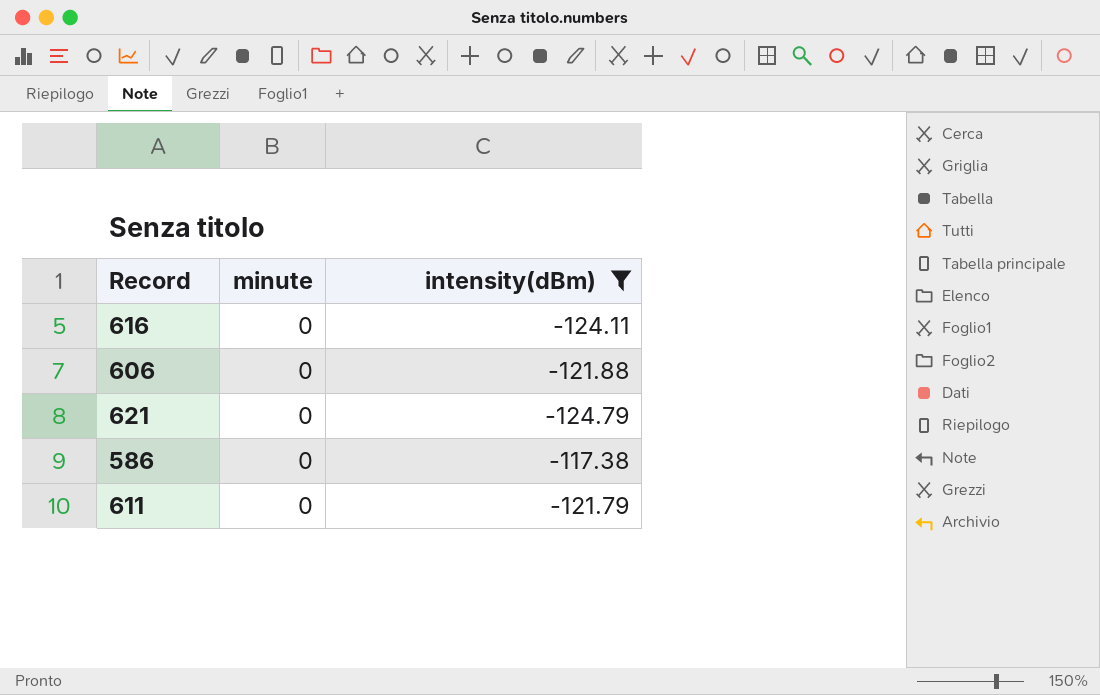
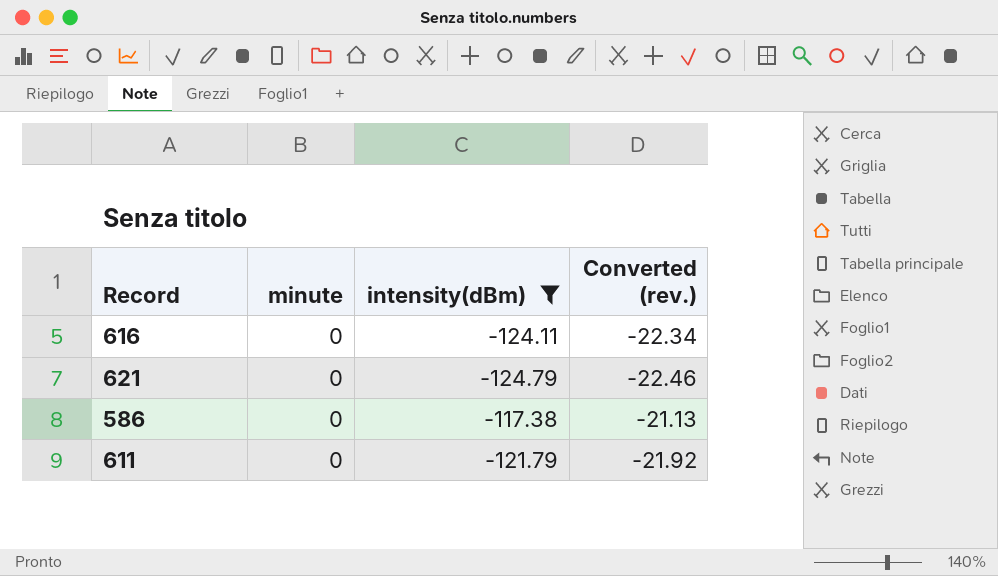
column Converted (rev.) | formula: none -> [intensity(dBm)] * 0.18
row 606: 0 | -121.88 -> none

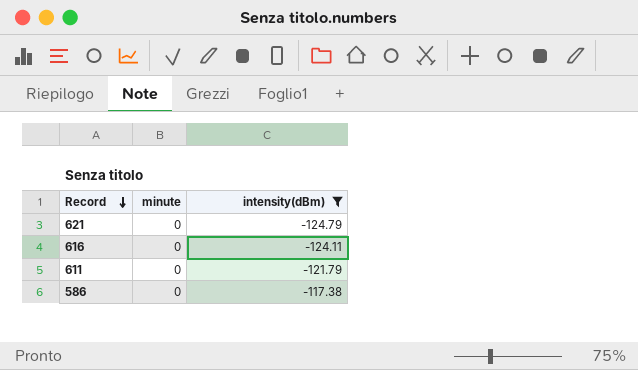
row order: none -> Record descending
column Converted (rev.) | formula: [intensity(dBm)] * 0.18 -> none

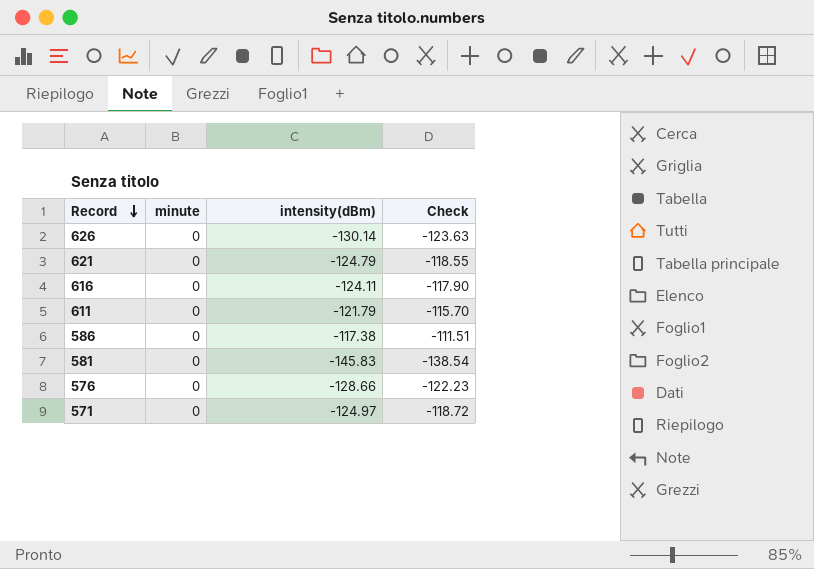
filter: intensity(dBm) >= -124.79 -> none
column Check | formula: none -> [intensity(dBm)] * 0.95

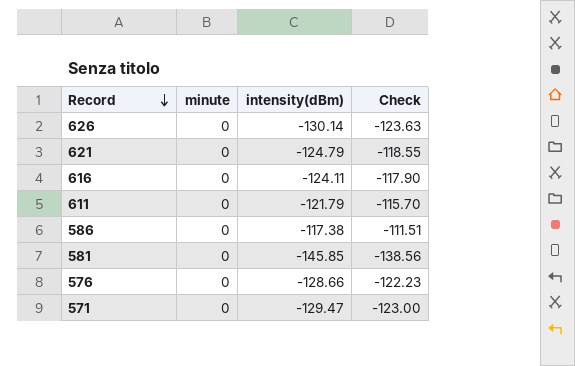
581 | intensity(dBm): -145.83 -> -145.85
581 | Check: -138.54 -> -138.56
571 | intensity(dBm): -124.97 -> -129.47
571 | Check: -118.72 -> -123.00

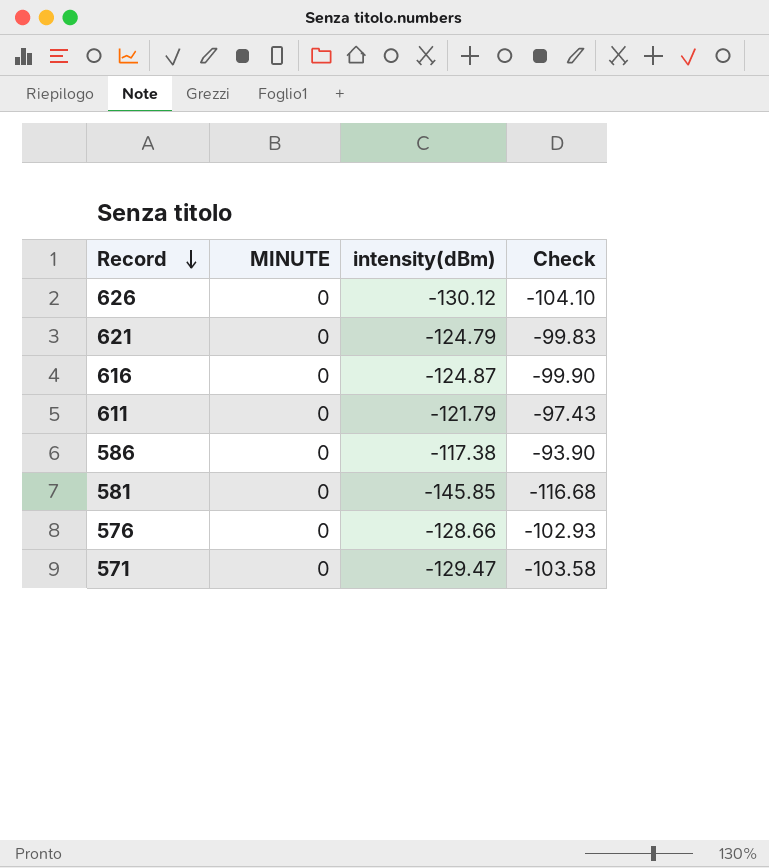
column name: minute -> MINUTE
column Check | formula: [intensity(dBm)] * 0.95 -> [intensity(dBm)] * 0.8
626 | intensity(dBm): -130.14 -> -130.12
616 | intensity(dBm): -124.11 -> -124.87

